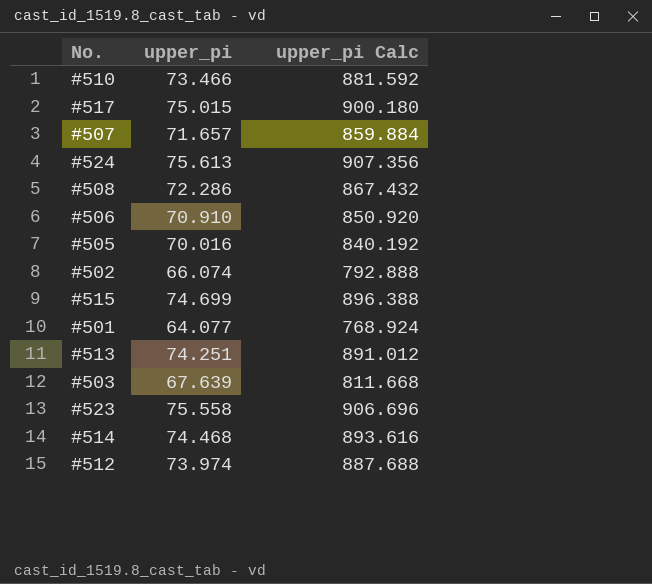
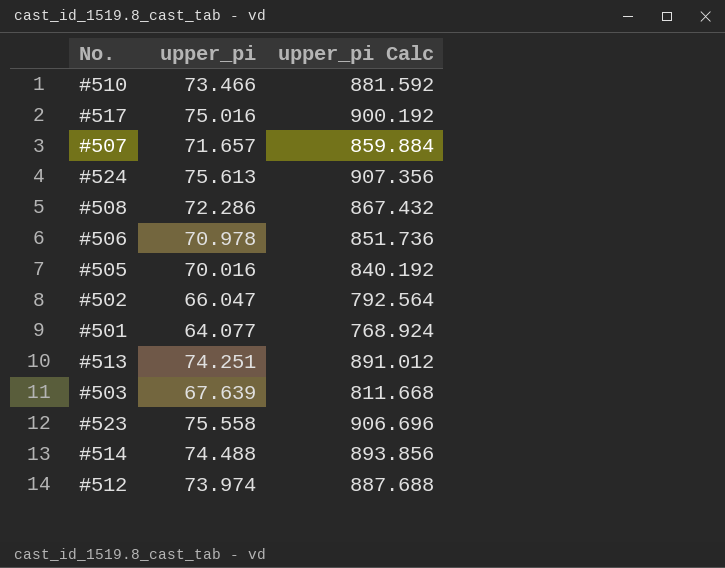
row #515: 74.699 | 896.388 -> none
#517 | upper_pi: 75.015 -> 75.016
#517 | upper_pi Calc: 900.180 -> 900.192
#506 | upper_pi: 70.910 -> 70.978
#506 | upper_pi Calc: 850.920 -> 851.736
#502 | upper_pi: 66.074 -> 66.047
#502 | upper_pi Calc: 792.888 -> 792.564
#514 | upper_pi: 74.468 -> 74.488
#514 | upper_pi Calc: 893.616 -> 893.856

